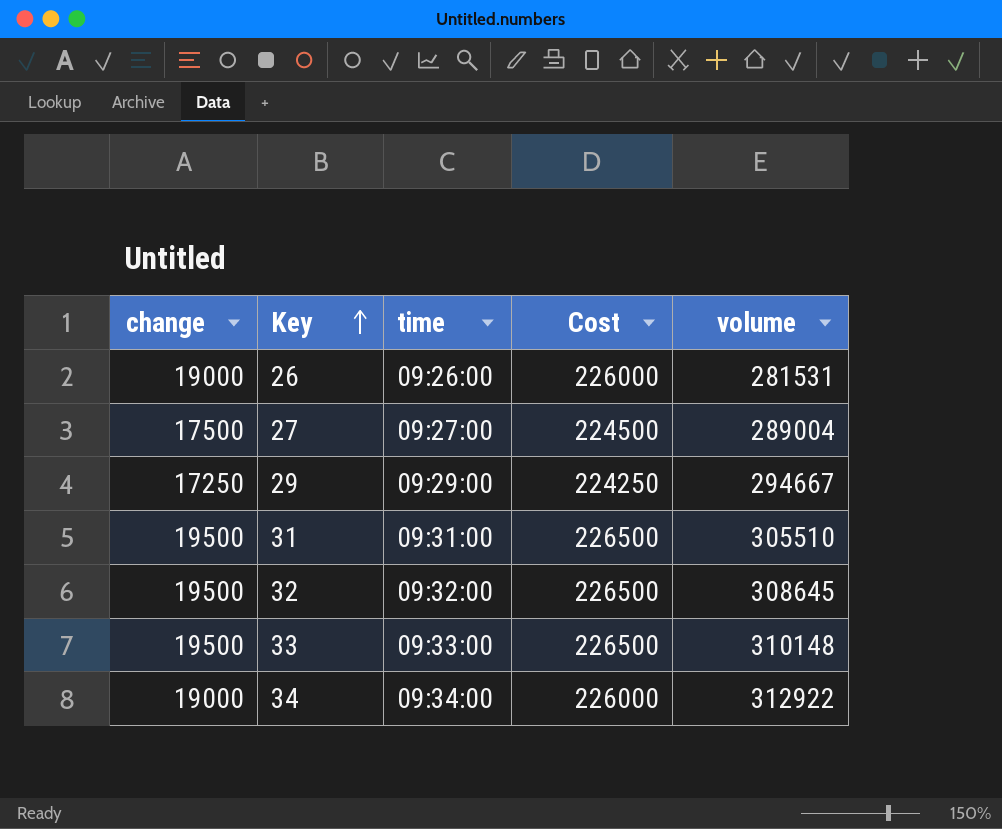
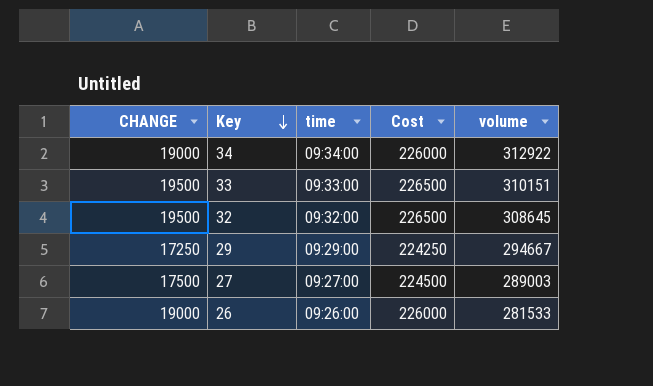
row order: Key ascending -> Key descending
column name: change -> CHANGE
row 31: 19500 | 09:31:00 | 226500 | 305510 -> none
33 | volume: 310148 -> 310151
27 | volume: 289004 -> 289003
26 | volume: 281531 -> 281533

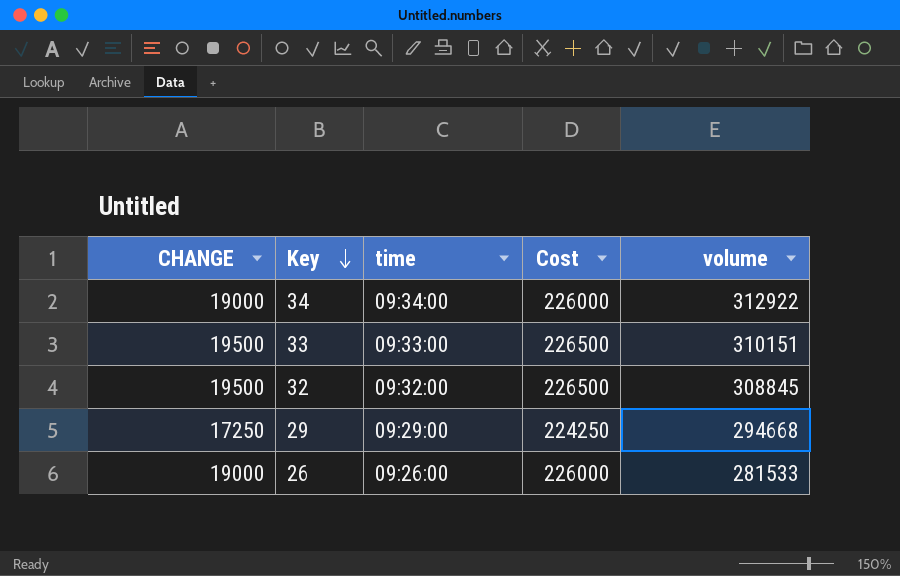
row 27: 17500 | 09:27:00 | 224500 | 289003 -> none
32 | volume: 308645 -> 308845
29 | volume: 294667 -> 294668

